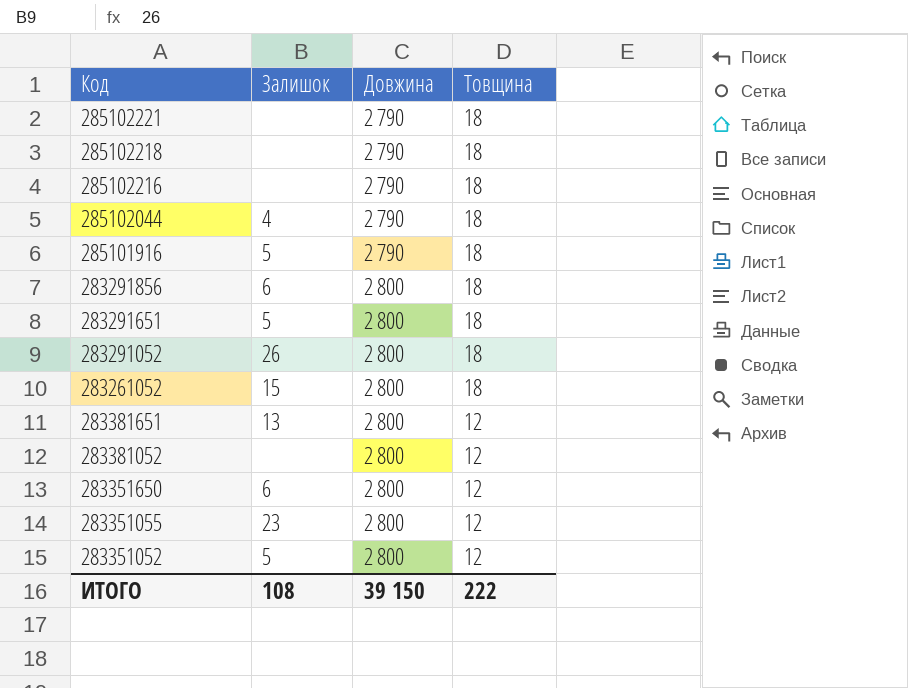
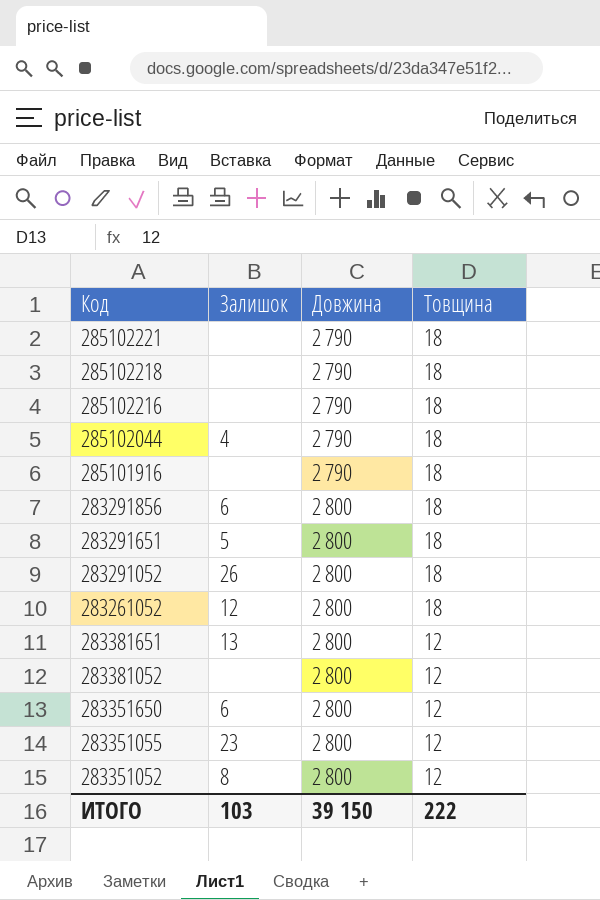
285101916 | Залишок: 5 -> none
283261052 | Залишок: 15 -> 12
283351052 | Залишок: 5 -> 8
ИТОГО | Залишок: 108 -> 103

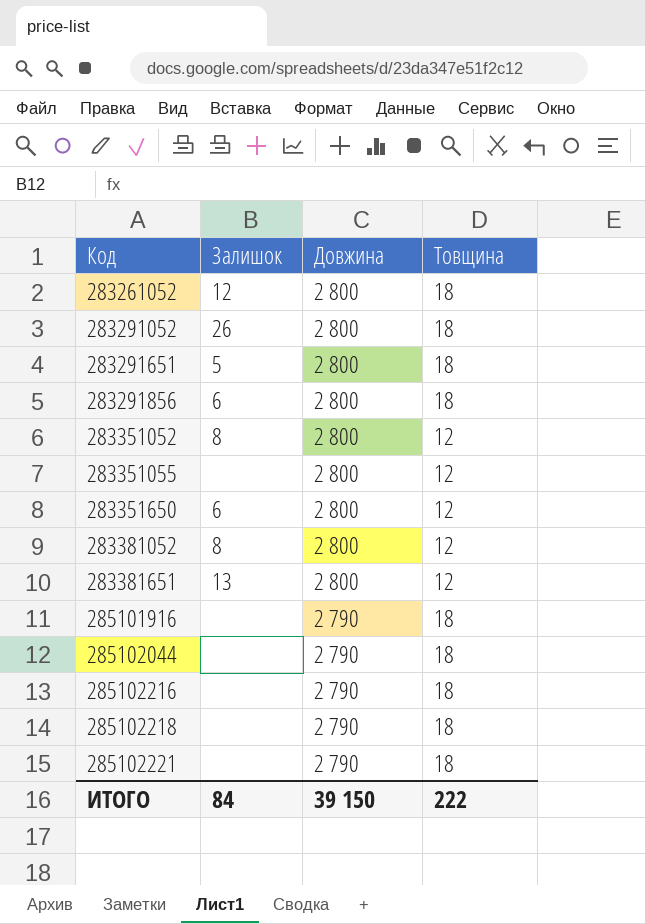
row order: Довжина ascending -> Код ascending
283351055 | Залишок: 23 -> none
283381052 | Залишок: none -> 8
285102044 | Залишок: 4 -> none
ИТОГО | Залишок: 103 -> 84

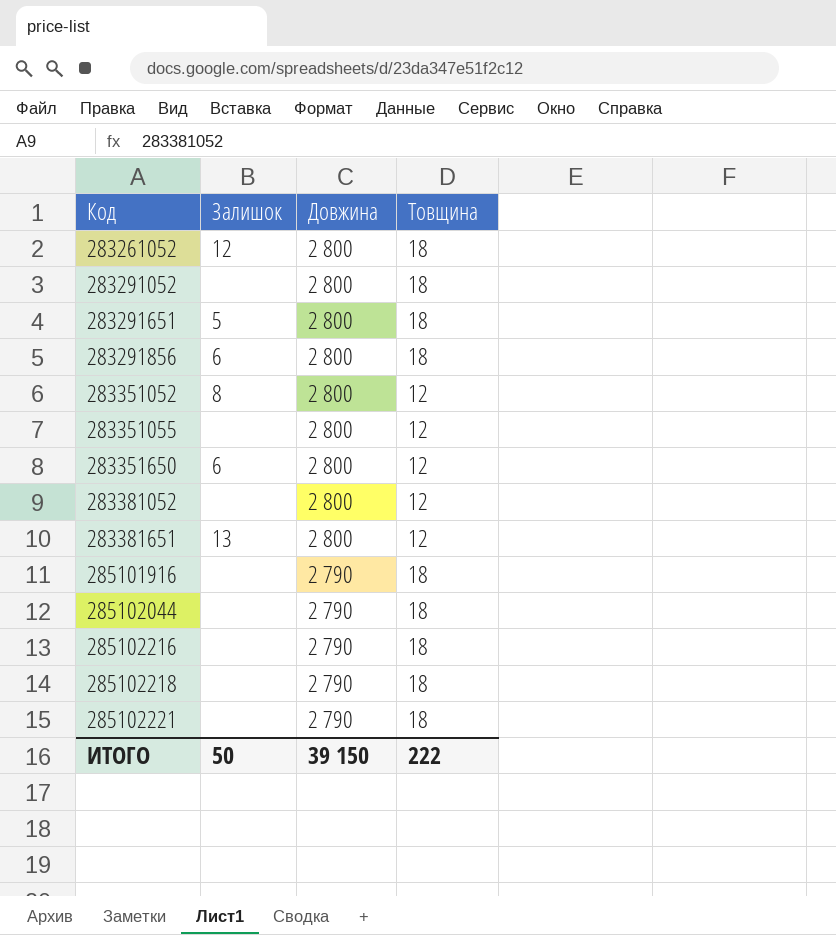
283291052 | Залишок: 26 -> none
283381052 | Залишок: 8 -> none
ИТОГО | Залишок: 84 -> 50

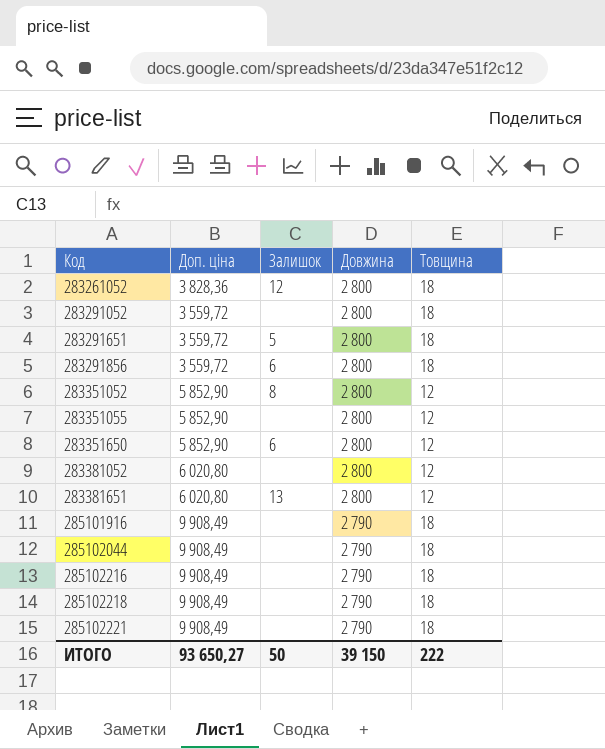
column Доп. ціна | position: none -> 2

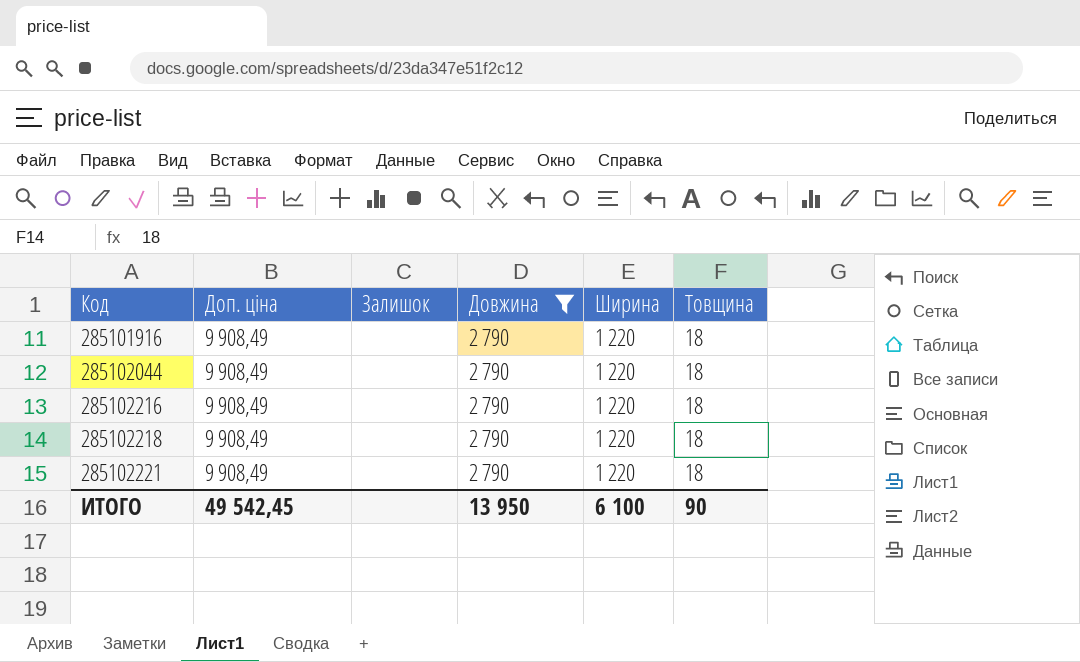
filter: none -> Довжина = 2 790
column Ширина | position: none -> 5
ИТОГО | Доп. ціна: 93 650,27 -> 49 542,45
ИТОГО | Залишок: 50 -> none
ИТОГО | Довжина: 39 150 -> 13 950
ИТОГО | Товщина: 222 -> 90

